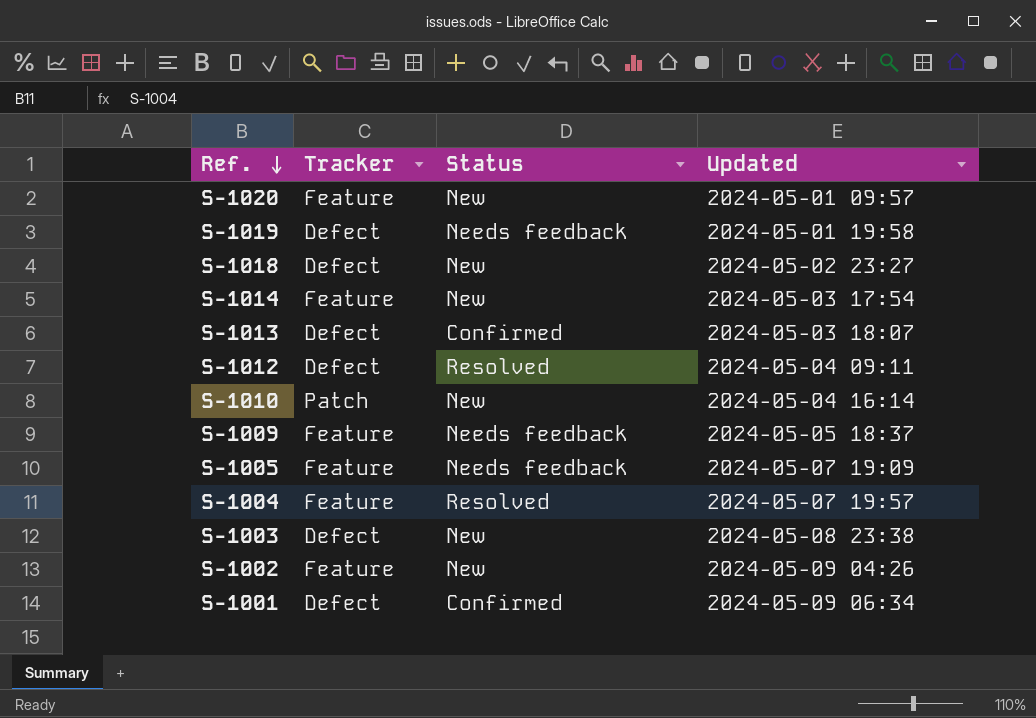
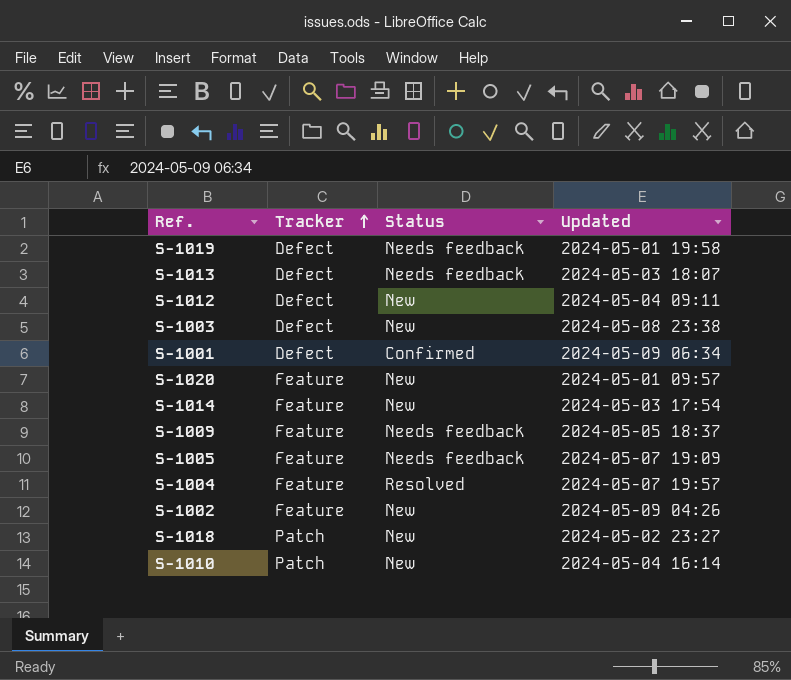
row order: Ref. descending -> Tracker ascending
S-1013 | Status: Confirmed -> Needs feedback
S-1012 | Status: Resolved -> New
S-1018 | Tracker: Defect -> Patch

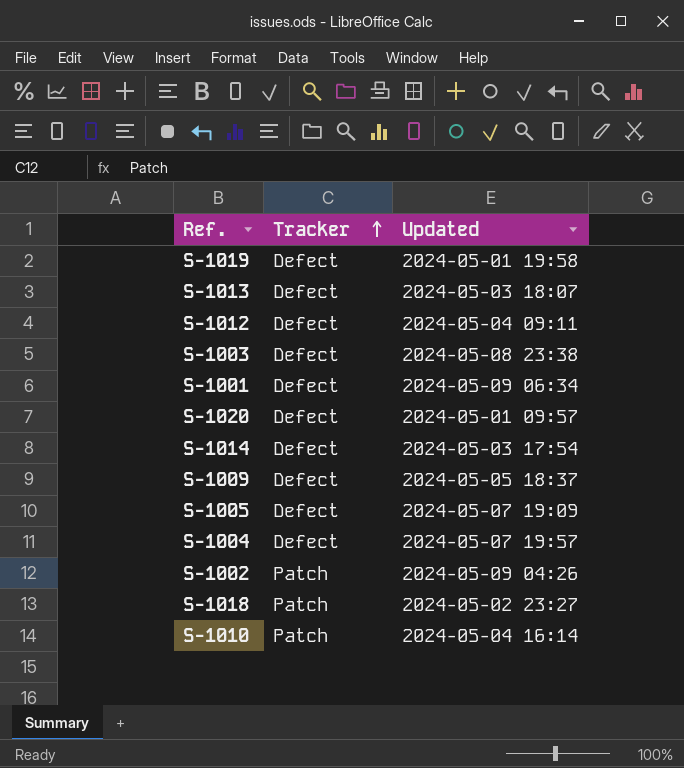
column Status | position: 3 -> none
S-1020 | Tracker: Feature -> Defect
S-1014 | Tracker: Feature -> Defect
S-1009 | Tracker: Feature -> Defect
S-1005 | Tracker: Feature -> Defect
S-1004 | Tracker: Feature -> Defect
S-1002 | Tracker: Feature -> Patch

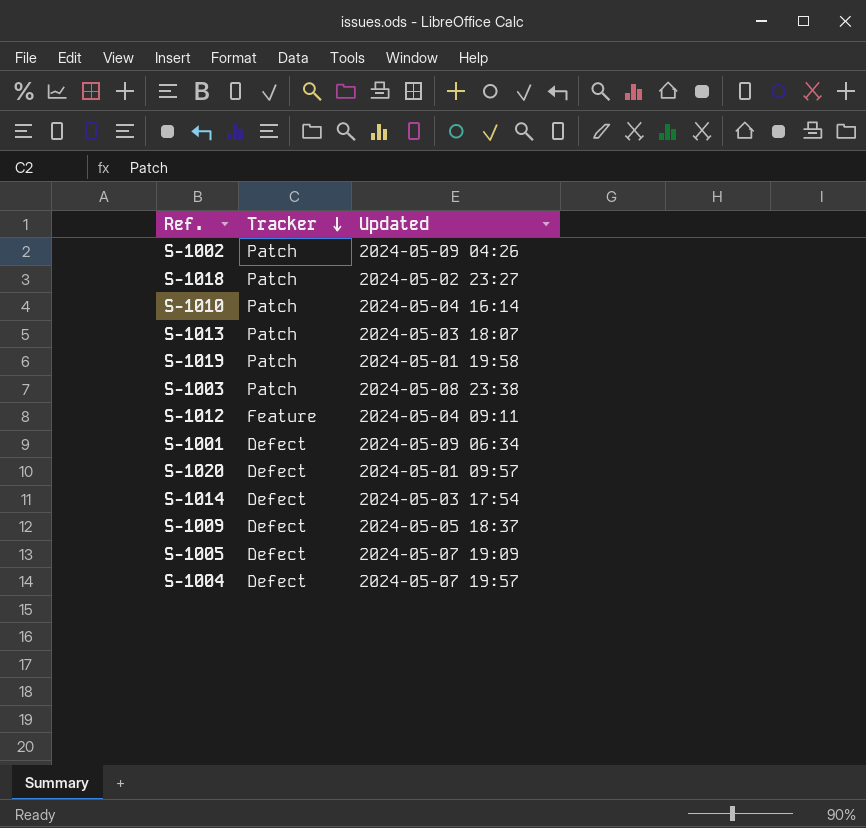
row order: Tracker ascending -> Tracker descending
S-1013 | Tracker: Defect -> Patch
S-1019 | Tracker: Defect -> Patch
S-1003 | Tracker: Defect -> Patch
S-1012 | Tracker: Defect -> Feature

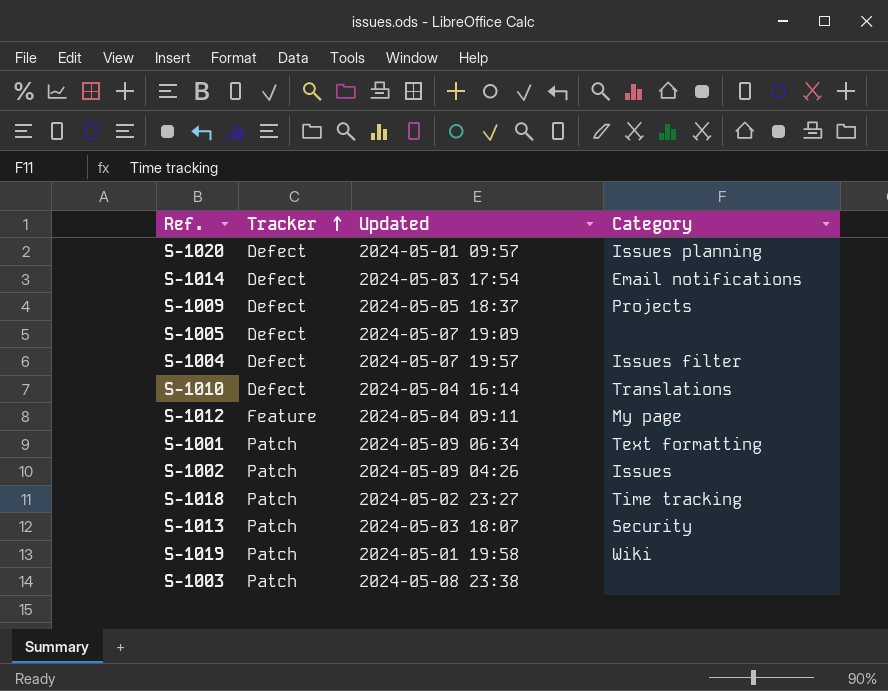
row order: Tracker descending -> Tracker ascending
column Category | position: none -> 4
S-1010 | Tracker: Patch -> Defect
S-1001 | Tracker: Defect -> Patch

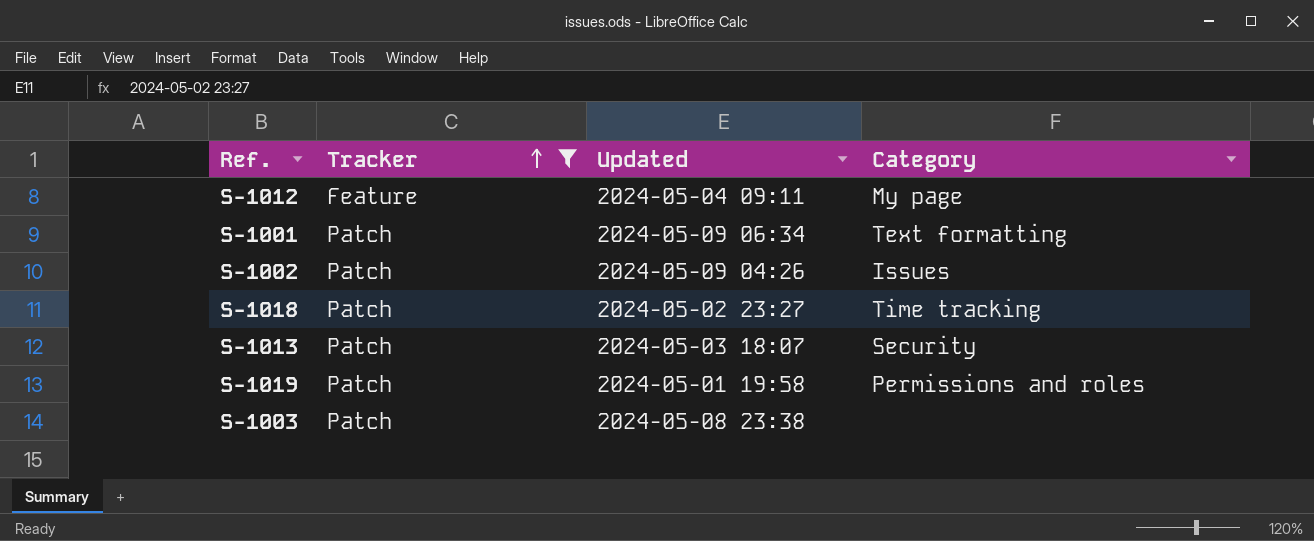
filter: none -> Tracker != Defect
S-1019 | Category: Wiki -> Permissions and roles

